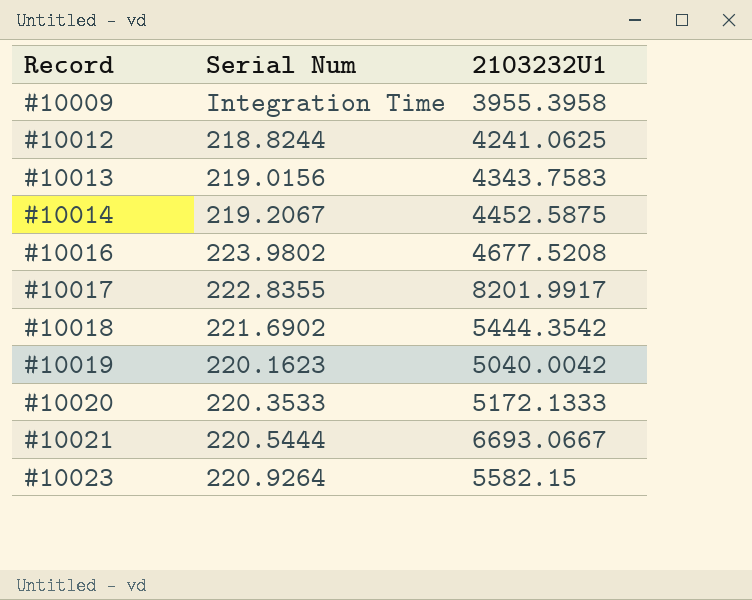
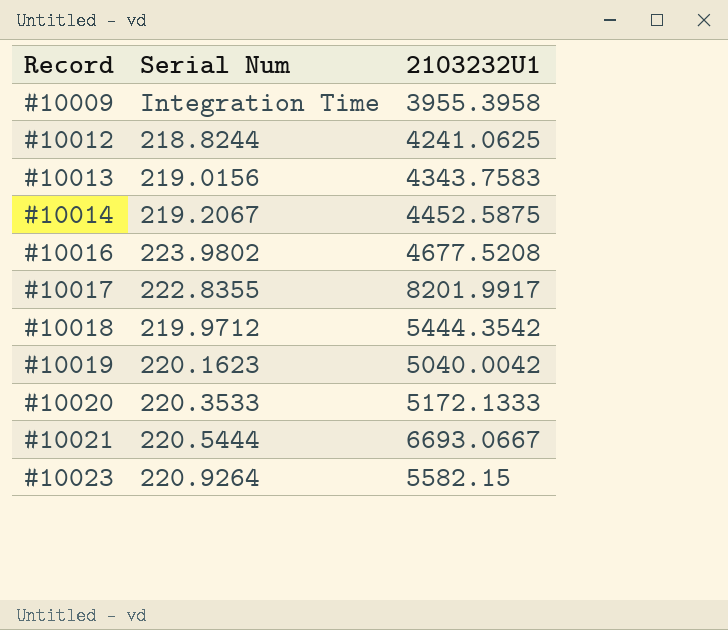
#10018 | Serial Num: 221.6902 -> 219.9712

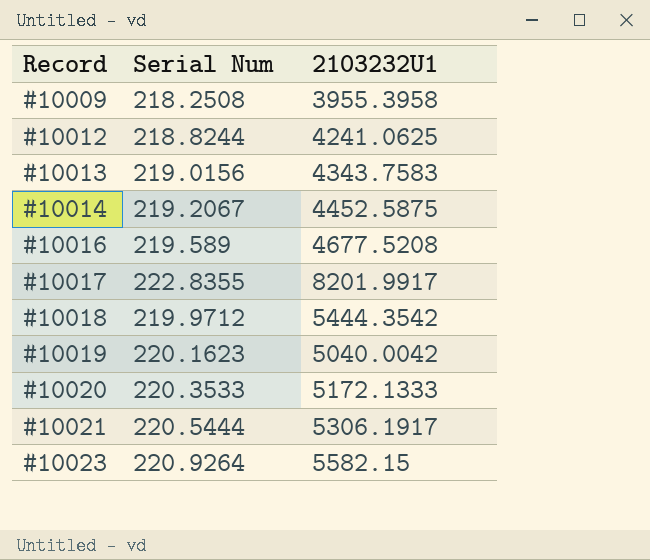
#10009 | Serial Num: Integration Time -> 218.2508
#10016 | Serial Num: 223.9802 -> 219.589
#10021 | 2103232U1: 6693.0667 -> 5306.1917

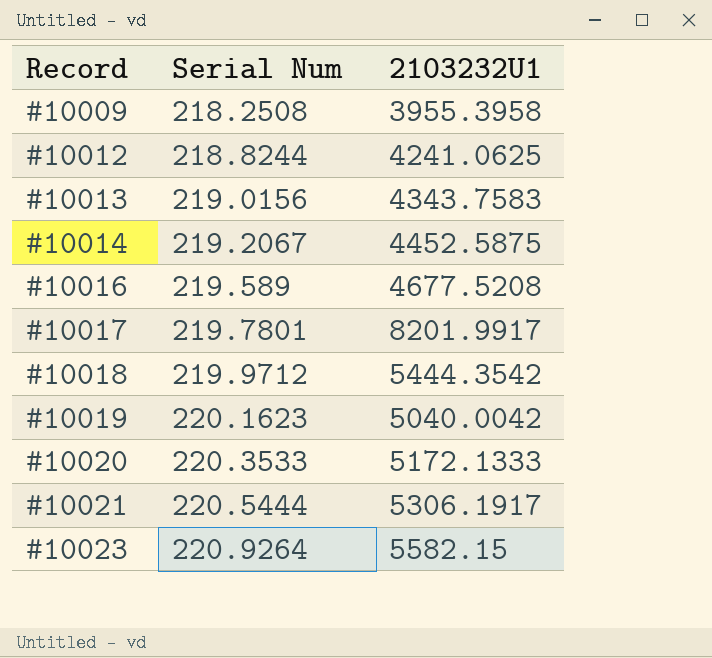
#10017 | Serial Num: 222.8355 -> 219.7801

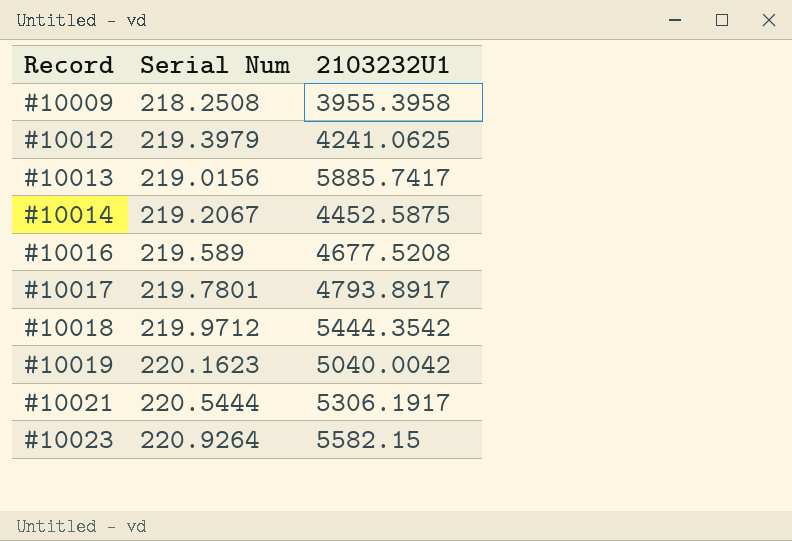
row #10020: 220.3533 | 5172.1333 -> none
#10012 | Serial Num: 218.8244 -> 219.3979
#10013 | 2103232U1: 4343.7583 -> 5885.7417
#10017 | 2103232U1: 8201.9917 -> 4793.8917

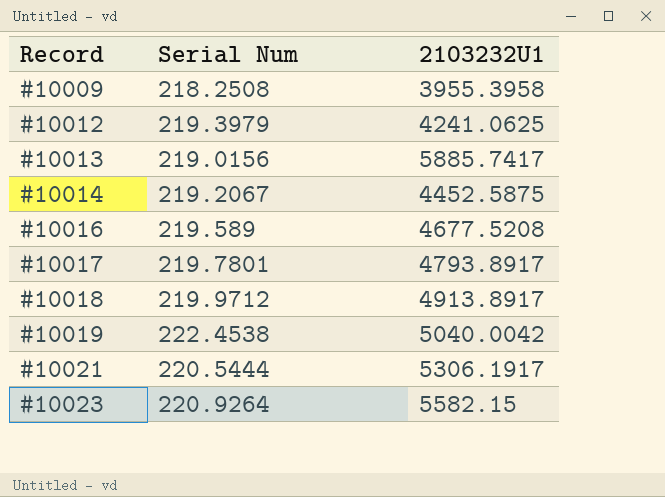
#10018 | 2103232U1: 5444.3542 -> 4913.8917
#10019 | Serial Num: 220.1623 -> 222.4538

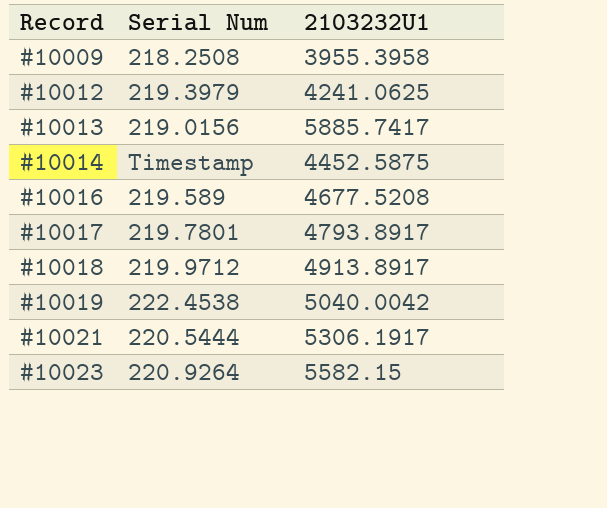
#10014 | Serial Num: 219.2067 -> Timestamp

